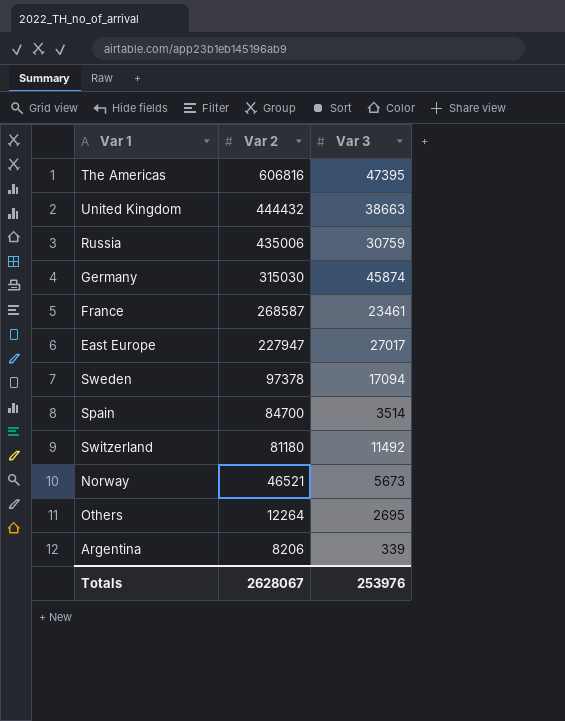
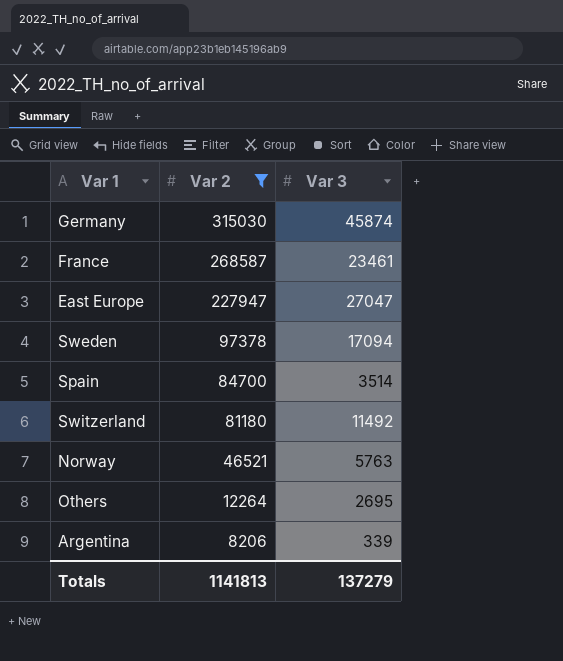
filter: none -> Var 2 <= 315030
East Europe | Var 3: 27017 -> 27047
Norway | Var 3: 5673 -> 5763
Totals | Var 2: 2628067 -> 1141813
Totals | Var 3: 253976 -> 137279

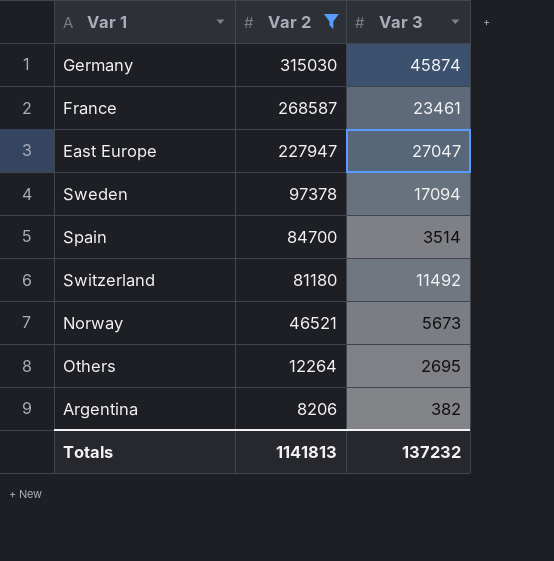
Norway | Var 3: 5763 -> 5673
Argentina | Var 3: 339 -> 382
Totals | Var 3: 137279 -> 137232

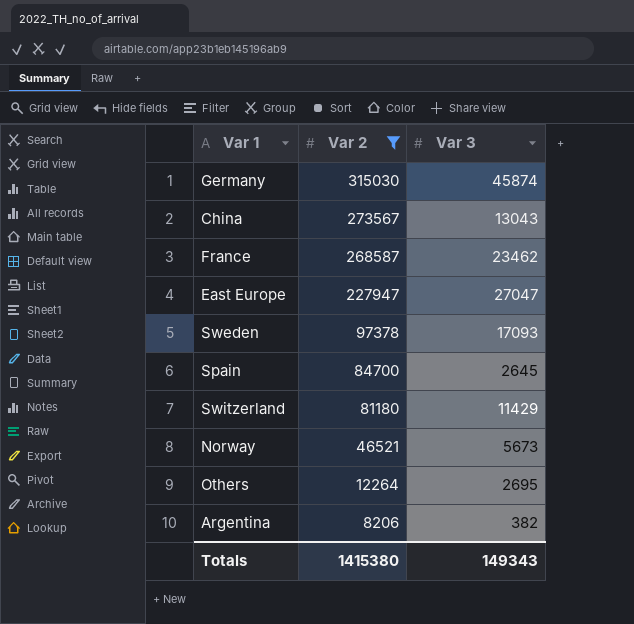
row China: none -> 273567 | 13043
France | Var 3: 23461 -> 23462
Sweden | Var 3: 17094 -> 17093
Spain | Var 3: 3514 -> 2645
Switzerland | Var 3: 11492 -> 11429
Totals | Var 2: 1141813 -> 1415380
Totals | Var 3: 137232 -> 149343

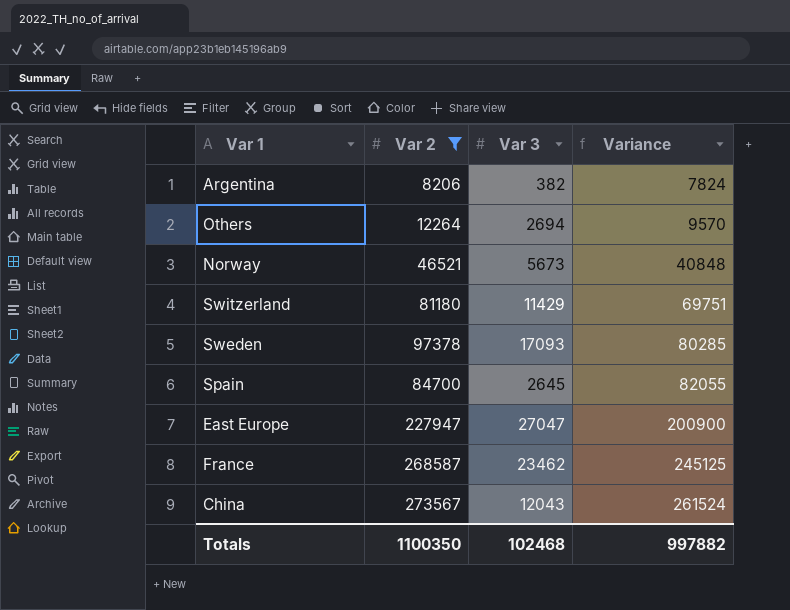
row order: Var 2 descending -> Variance ascending
column Variance | formula: none -> [Var 2] - [Var 3]
row Germany: 315030 | 45874 -> none
Others | Var 3: 2695 -> 2694
China | Var 3: 13043 -> 12043
Totals | Var 2: 1415380 -> 1100350
Totals | Var 3: 149343 -> 102468

